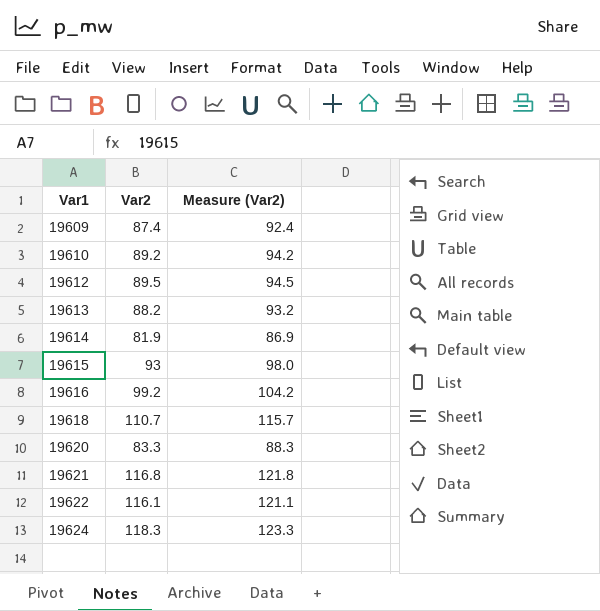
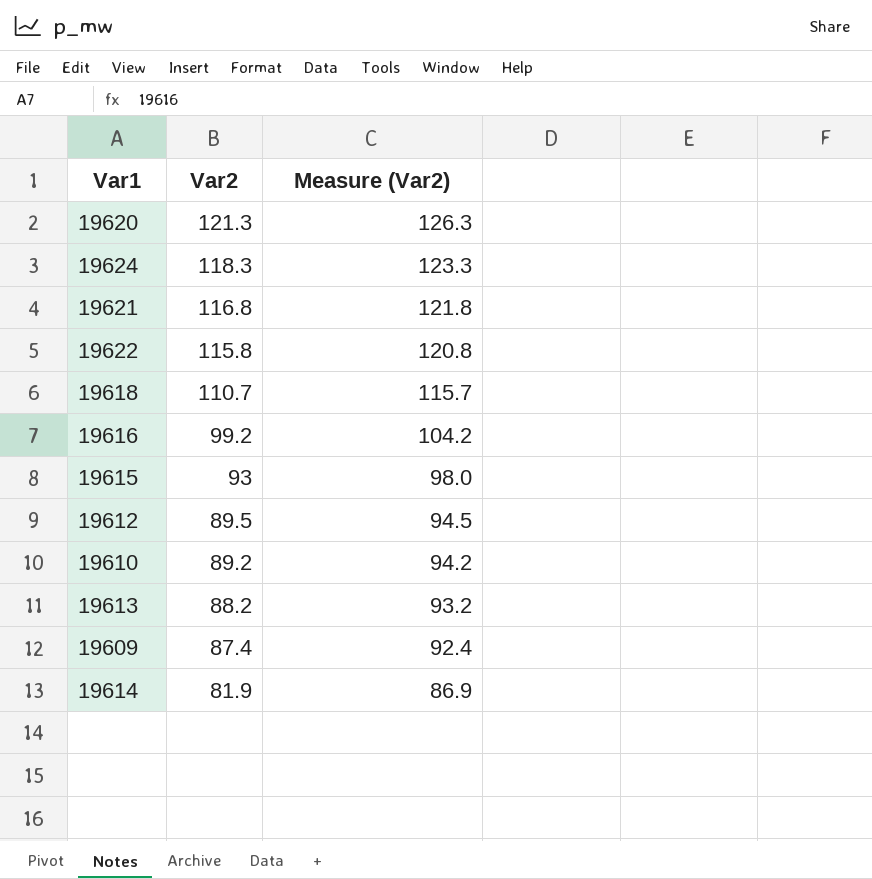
row order: Var1 ascending -> Var2 descending
19620 | Var2: 83.3 -> 121.3
19620 | Measure (Var2): 88.3 -> 126.3
19622 | Var2: 116.1 -> 115.8
19622 | Measure (Var2): 121.1 -> 120.8

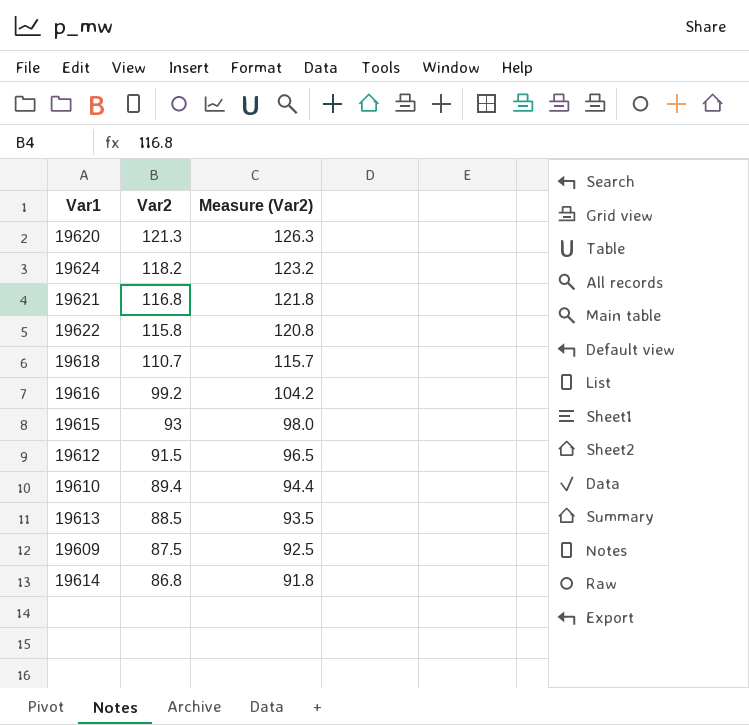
19624 | Var2: 118.3 -> 118.2
19624 | Measure (Var2): 123.3 -> 123.2
19612 | Var2: 89.5 -> 91.5
19612 | Measure (Var2): 94.5 -> 96.5
19610 | Var2: 89.2 -> 89.4
19610 | Measure (Var2): 94.2 -> 94.4
19613 | Var2: 88.2 -> 88.5
19613 | Measure (Var2): 93.2 -> 93.5
19609 | Var2: 87.4 -> 87.5
19609 | Measure (Var2): 92.4 -> 92.5
19614 | Var2: 81.9 -> 86.8
19614 | Measure (Var2): 86.9 -> 91.8

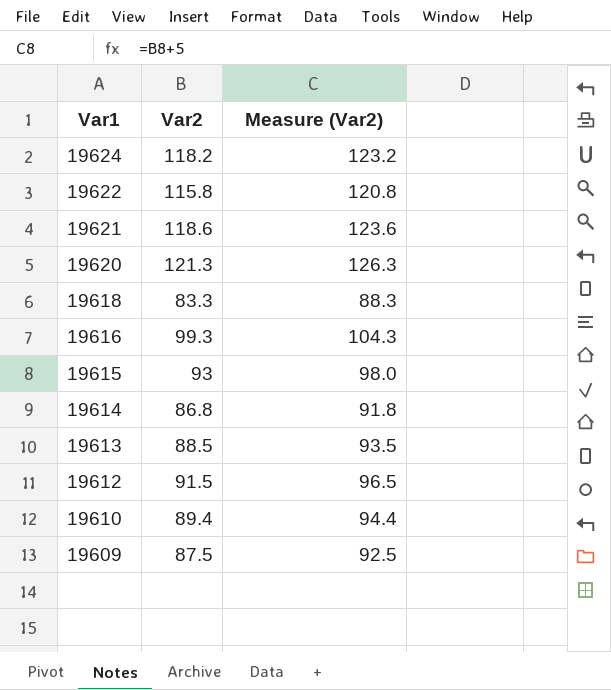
row order: Var2 descending -> Var1 descending
19621 | Var2: 116.8 -> 118.6
19621 | Measure (Var2): 121.8 -> 123.6
19618 | Var2: 110.7 -> 83.3
19618 | Measure (Var2): 115.7 -> 88.3
19616 | Var2: 99.2 -> 99.3
19616 | Measure (Var2): 104.2 -> 104.3

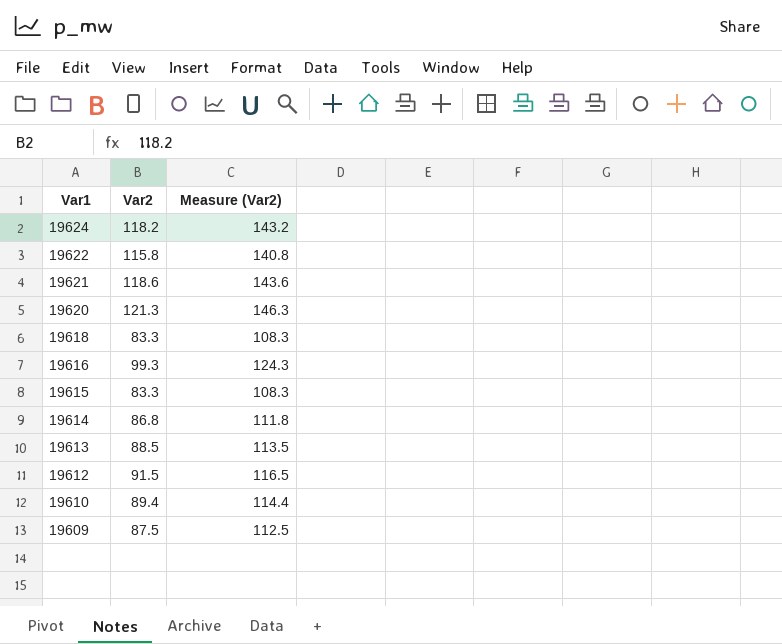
column Measure (Var2) | formula: [Var2] + 5 -> [Var2] + 25
19615 | Var2: 93 -> 83.3

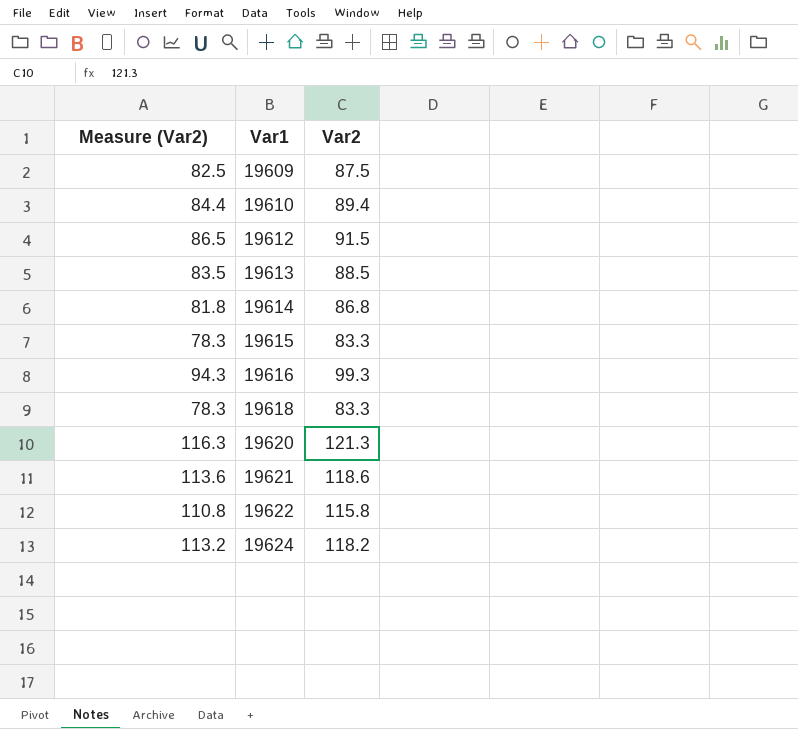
row order: Var1 descending -> Var1 ascending
column Measure (Var2) | formula: [Var2] + 25 -> [Var2] - 5
column Measure (Var2) | position: 3 -> 1

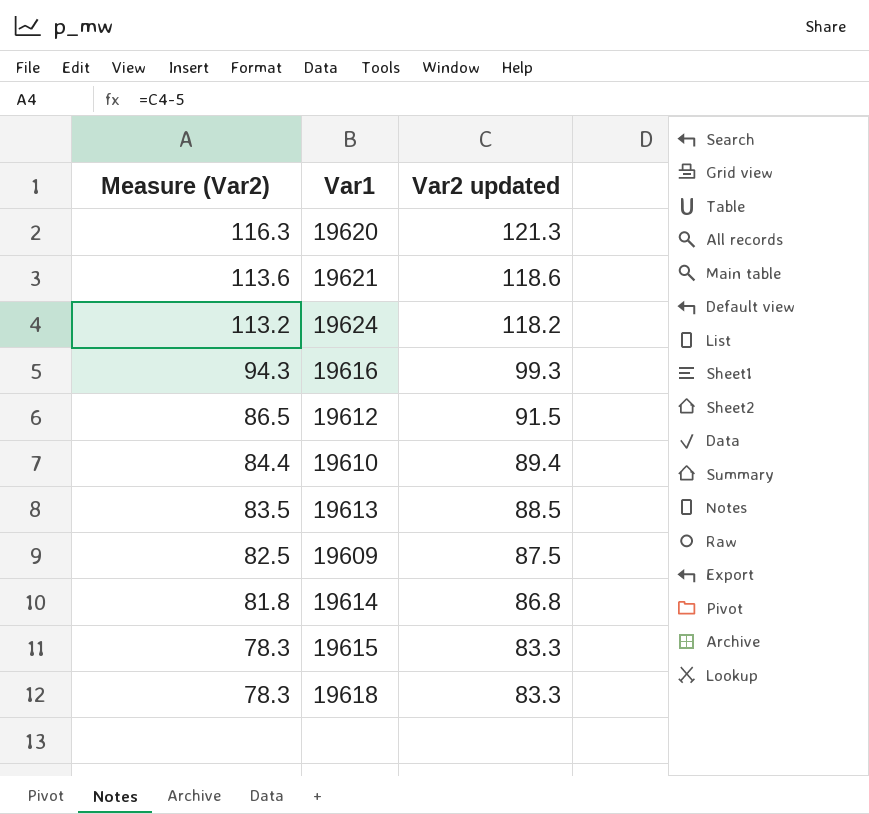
row order: Var1 ascending -> Measure (Var2) descending
column name: Var2 -> Var2 updated
row 19622: 110.8 | 115.8 -> none

